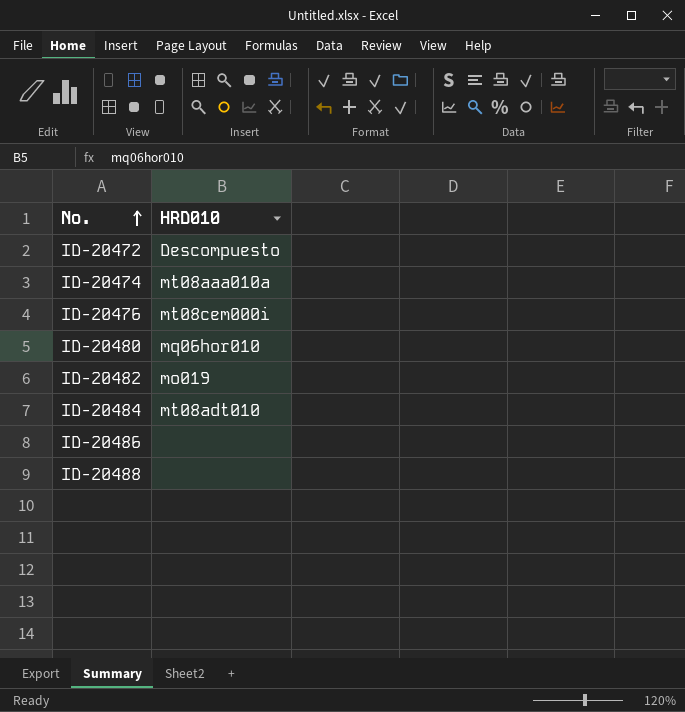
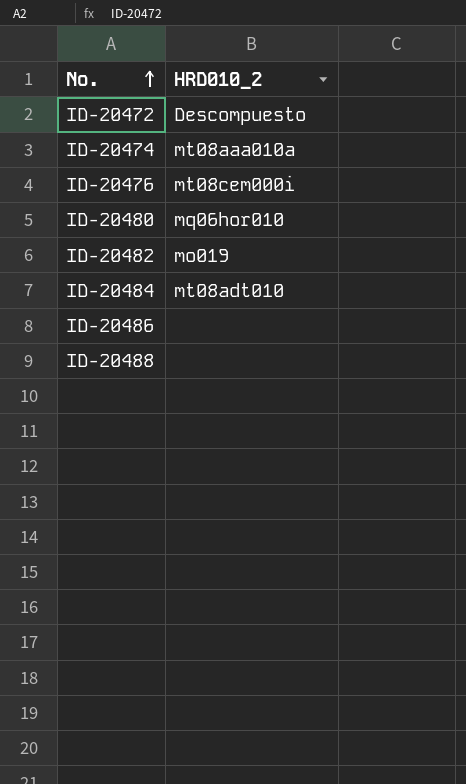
column name: HRD010 -> HRD010_2

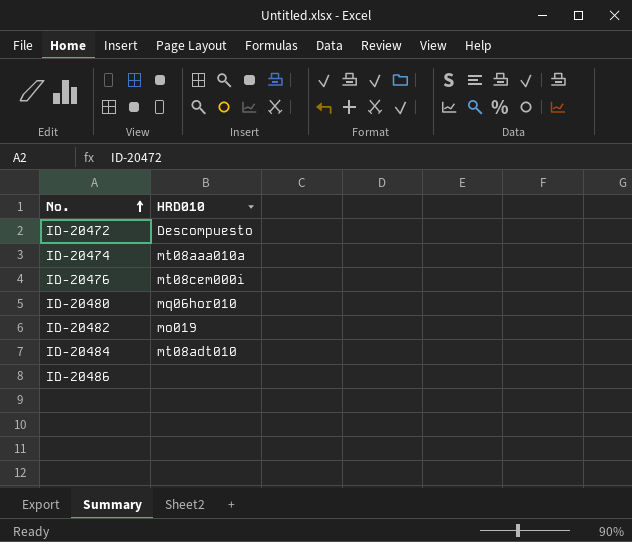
column name: HRD010_2 -> HRD010
row ID-20488: none -> none

